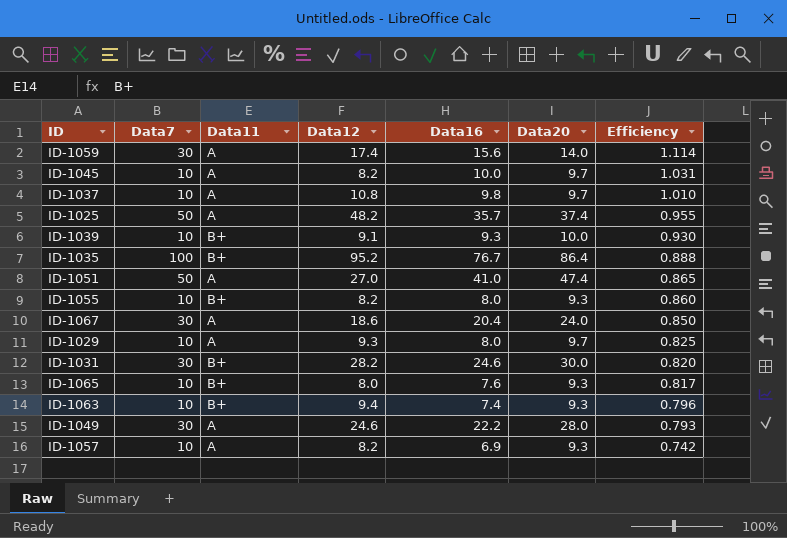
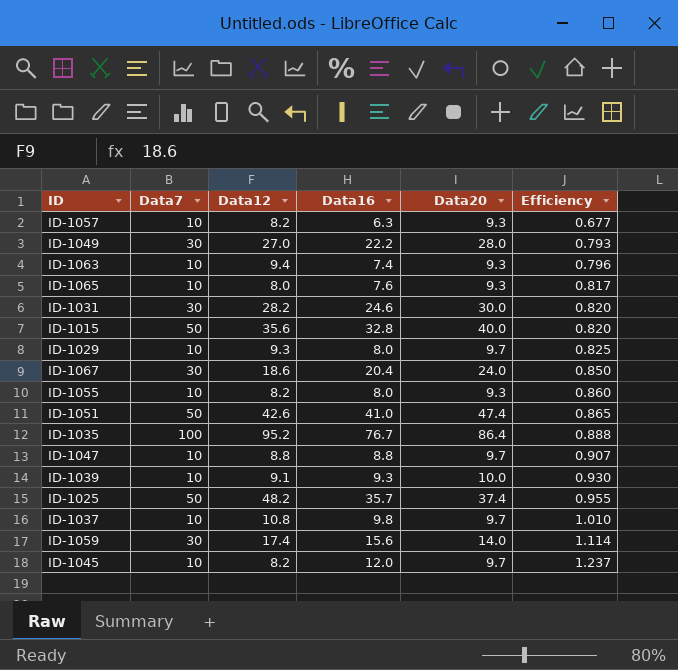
row order: Efficiency descending -> Efficiency ascending
column Data11 | position: 3 -> none
ID-1057 | Data16: 6.9 -> 6.3
ID-1057 | Efficiency: 0.742 -> 0.677
ID-1049 | Data12: 24.6 -> 27.0
row ID-1015: none -> 50 | 35.6 | 32.8 | 40.0 | 0.820
ID-1051 | Data12: 27.0 -> 42.6
row ID-1047: none -> 10 | 8.8 | 8.8 | 9.7 | 0.907
ID-1045 | Data16: 10.0 -> 12.0
ID-1045 | Efficiency: 1.031 -> 1.237

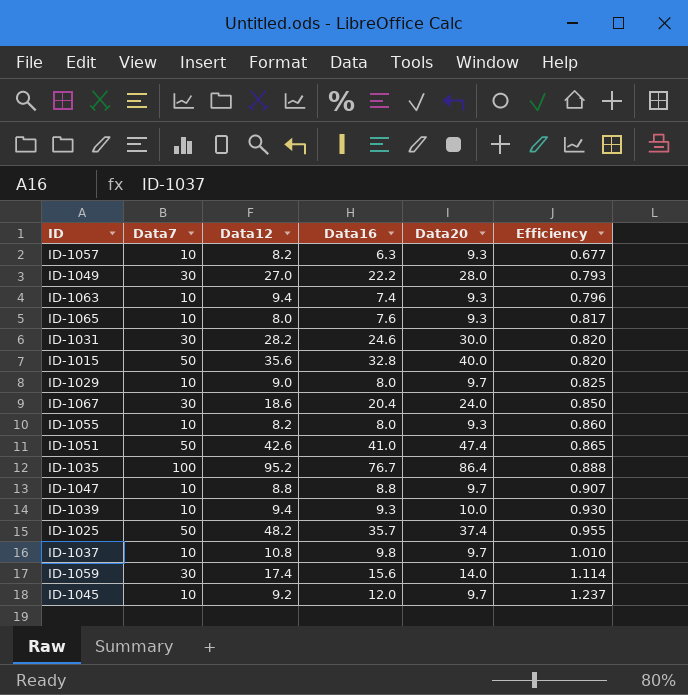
ID-1029 | Data12: 9.3 -> 9.0
ID-1039 | Data12: 9.1 -> 9.4
ID-1045 | Data12: 8.2 -> 9.2

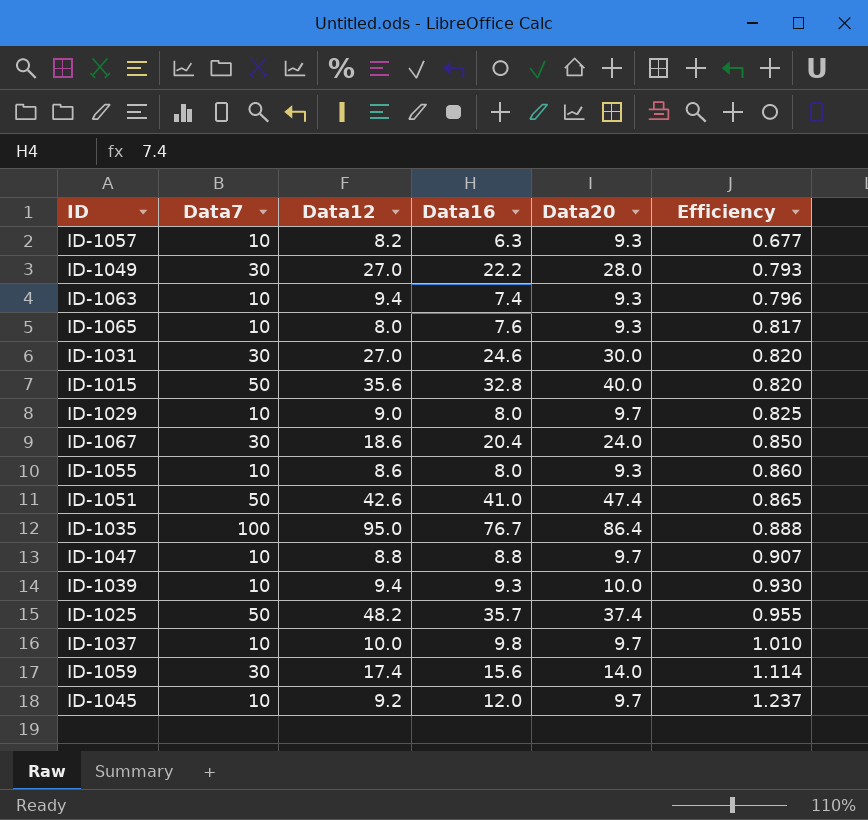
ID-1031 | Data12: 28.2 -> 27.0
ID-1055 | Data12: 8.2 -> 8.6
ID-1035 | Data12: 95.2 -> 95.0
ID-1037 | Data12: 10.8 -> 10.0

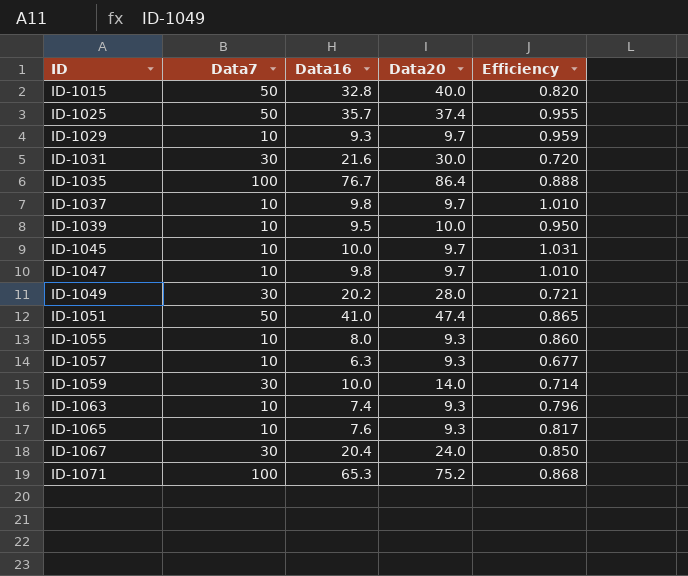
row order: Efficiency ascending -> ID ascending
column Data12 | position: 3 -> none
ID-1029 | Data16: 8.0 -> 9.3
ID-1029 | Efficiency: 0.825 -> 0.959
ID-1031 | Data16: 24.6 -> 21.6
ID-1031 | Efficiency: 0.820 -> 0.720
ID-1039 | Data16: 9.3 -> 9.5
ID-1039 | Efficiency: 0.930 -> 0.950
ID-1045 | Data16: 12.0 -> 10.0
ID-1045 | Efficiency: 1.237 -> 1.031
ID-1047 | Data16: 8.8 -> 9.8
ID-1047 | Efficiency: 0.907 -> 1.010
ID-1049 | Data16: 22.2 -> 20.2
ID-1049 | Efficiency: 0.793 -> 0.721
ID-1059 | Data16: 15.6 -> 10.0
ID-1059 | Efficiency: 1.114 -> 0.714
row ID-1071: none -> 100 | 65.3 | 75.2 | 0.868

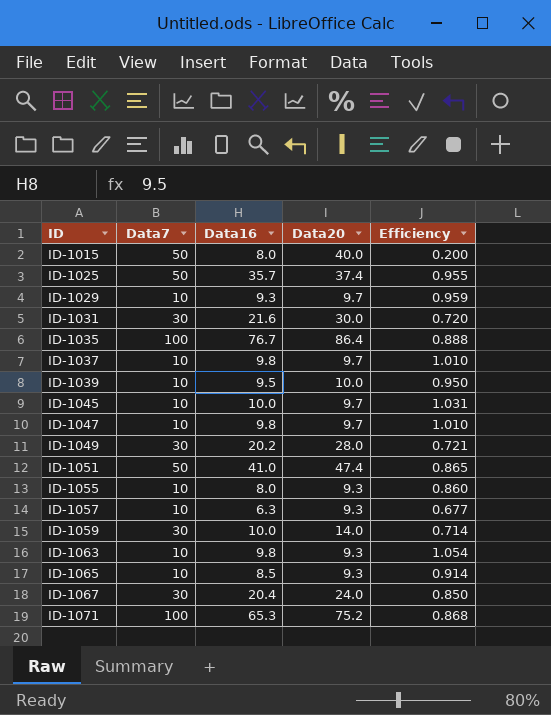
ID-1015 | Data16: 32.8 -> 8.0
ID-1015 | Efficiency: 0.820 -> 0.200
ID-1063 | Data16: 7.4 -> 9.8
ID-1063 | Efficiency: 0.796 -> 1.054
ID-1065 | Data16: 7.6 -> 8.5
ID-1065 | Efficiency: 0.817 -> 0.914

